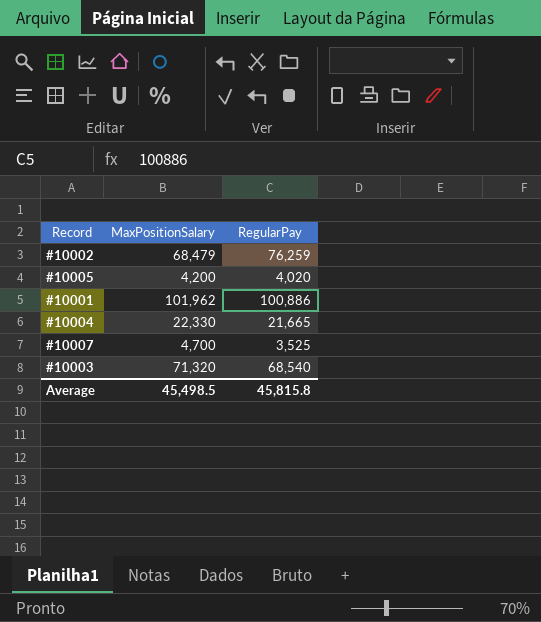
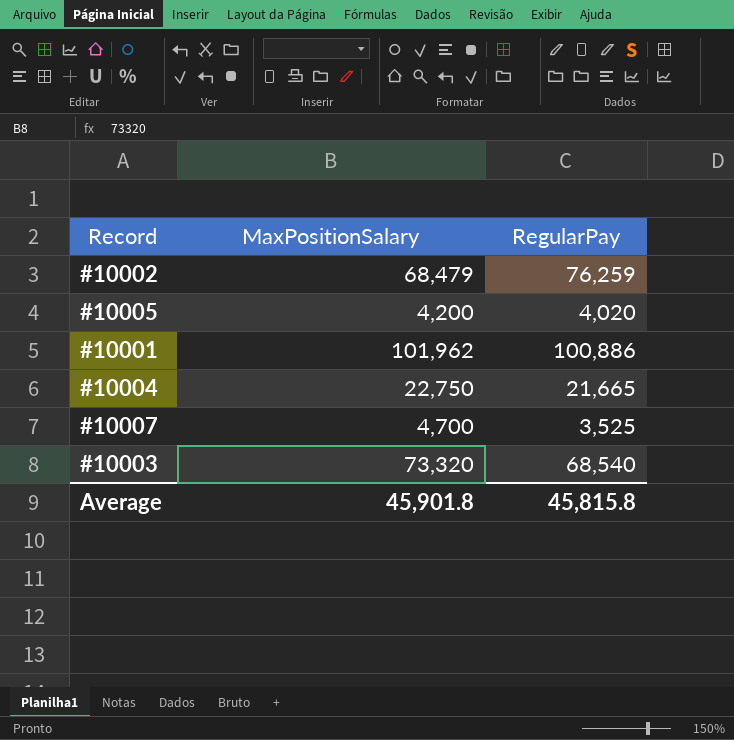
#10004 | MaxPositionSalary: 22,330 -> 22,750
#10003 | MaxPositionSalary: 71,320 -> 73,320
Average | MaxPositionSalary: 45,498.5 -> 45,901.8

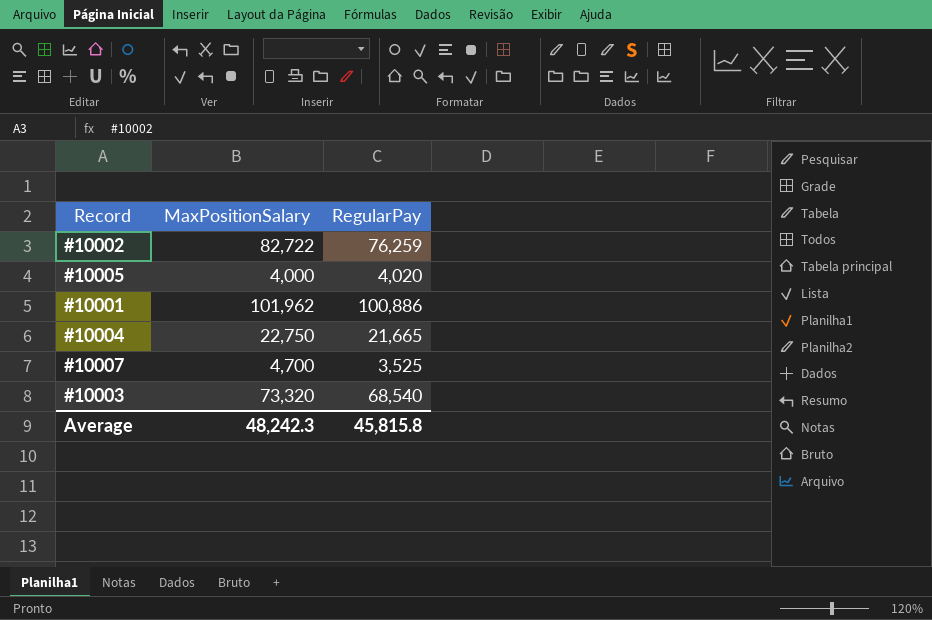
#10002 | MaxPositionSalary: 68,479 -> 82,722
#10005 | MaxPositionSalary: 4,200 -> 4,000
Average | MaxPositionSalary: 45,901.8 -> 48,242.3

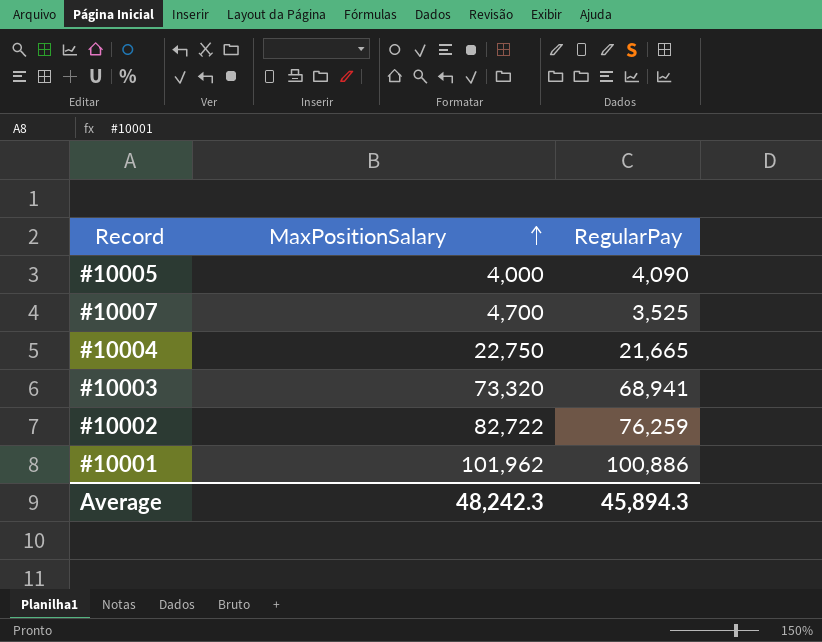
row order: none -> MaxPositionSalary ascending
#10005 | RegularPay: 4,020 -> 4,090
#10003 | RegularPay: 68,540 -> 68,941
Average | RegularPay: 45,815.8 -> 45,894.3

